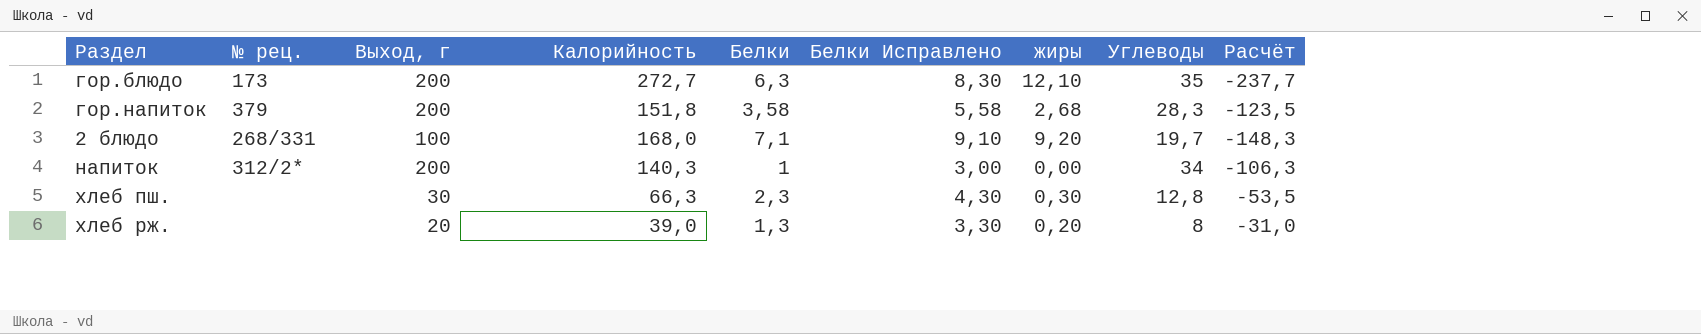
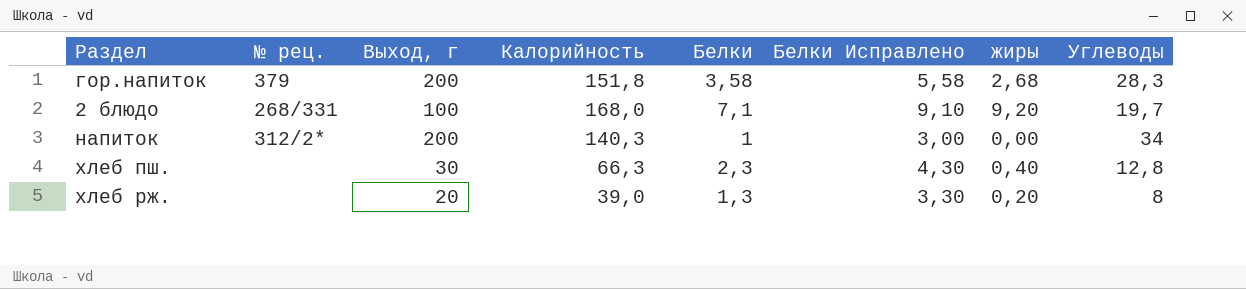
column Расчёт | formula: [Углеводы] - [Калорийность] -> none
row гор.блюдо: 173 | 200 | 272,7 | 6,3 | 8,30 | 12,10 | 35 | -237,7 -> none
хлеб пш. | жиры: 0,30 -> 0,40

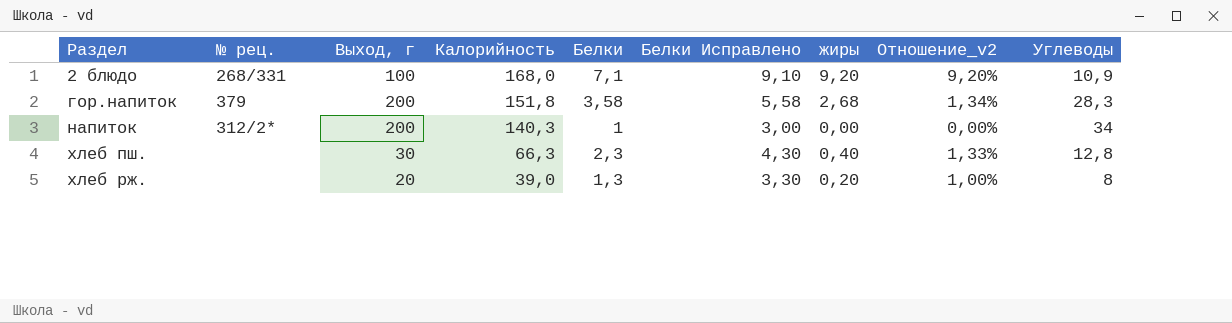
row order: none -> Раздел ascending
column Отношение_v2 | formula: none -> [жиры] / [Выход, г]
2 блюдо | Углеводы: 19,7 -> 10,9

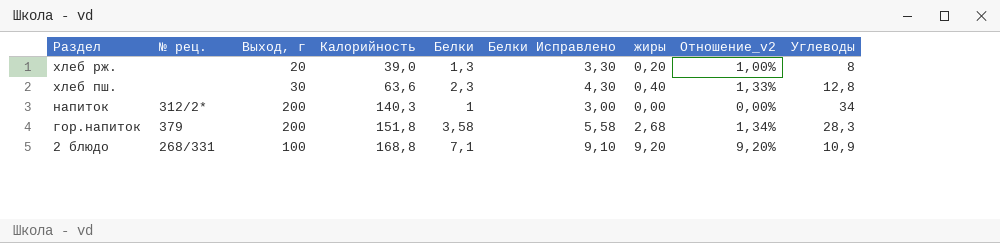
row order: Раздел ascending -> Раздел descending
хлеб пш. | Калорийность: 66,3 -> 63,6
2 блюдо | Калорийность: 168,0 -> 168,8

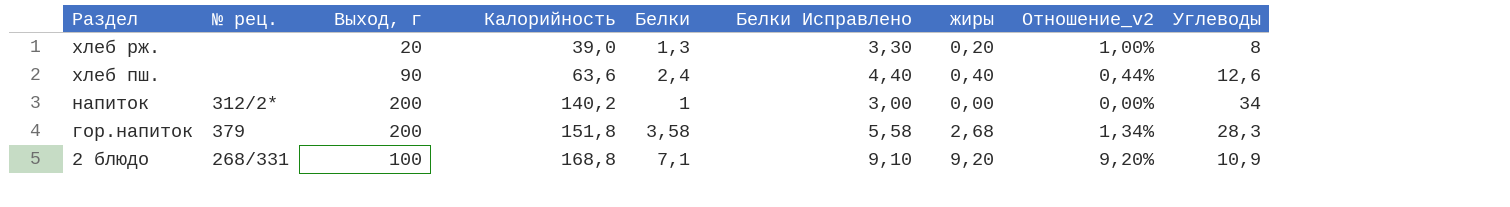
хлеб пш. | Выход, г: 30 -> 90
хлеб пш. | Белки: 2,3 -> 2,4
хлеб пш. | Белки Исправлено: 4,30 -> 4,40
хлеб пш. | Отношение_v2: 1,33% -> 0,44%
хлеб пш. | Углеводы: 12,8 -> 12,6
напиток | Калорийность: 140,3 -> 140,2

